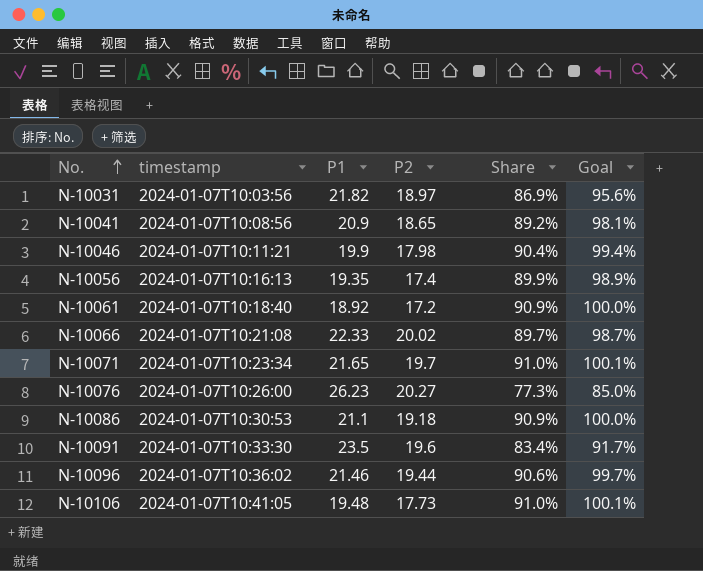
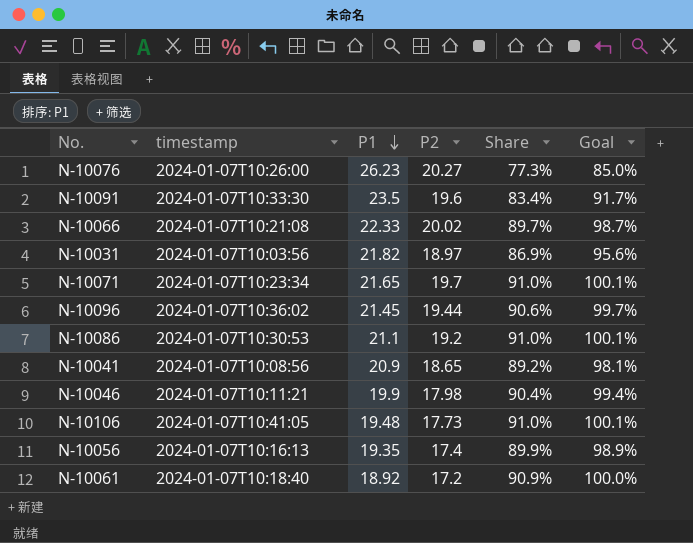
row order: No. ascending -> P1 descending
N-10096 | P1: 21.46 -> 21.45
N-10086 | P2: 19.18 -> 19.2
N-10086 | Share: 90.9% -> 91.0%
N-10086 | Goal: 100.0% -> 100.1%

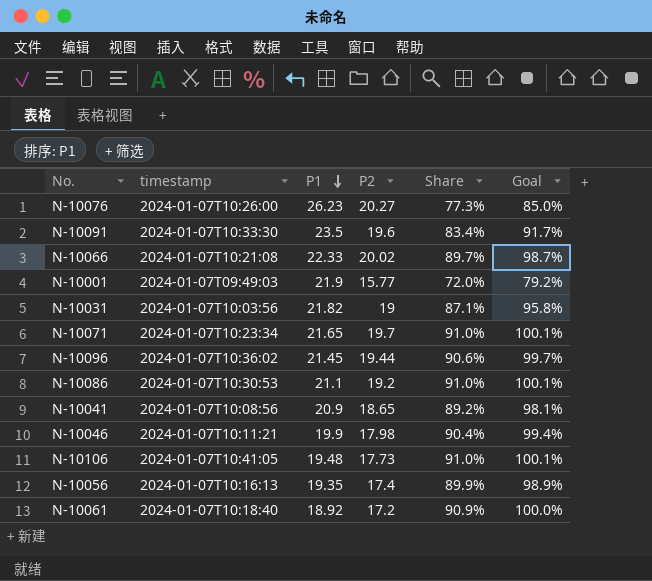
row N-10001: none -> 2024-01-07T09:49:03 | 21.9 | 15.77 | 72.0% | 79.2%
N-10031 | P2: 18.97 -> 19
N-10031 | Share: 86.9% -> 87.1%
N-10031 | Goal: 95.6% -> 95.8%

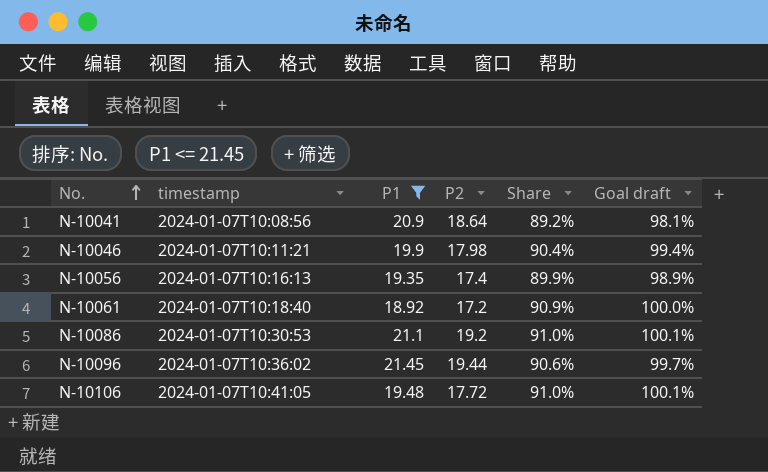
filter: none -> P1 <= 21.45
row order: P1 descending -> No. ascending
column name: Goal -> Goal draft
N-10041 | P2: 18.65 -> 18.64
N-10106 | P2: 17.73 -> 17.72

